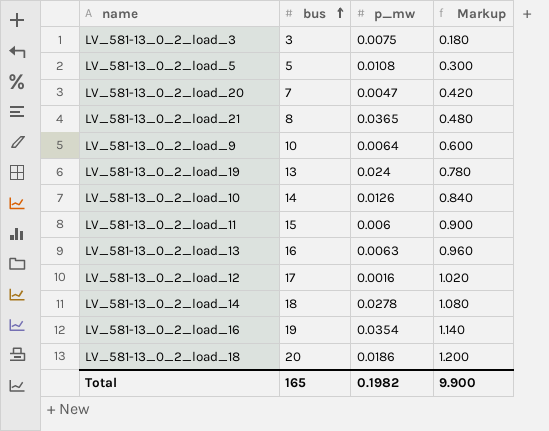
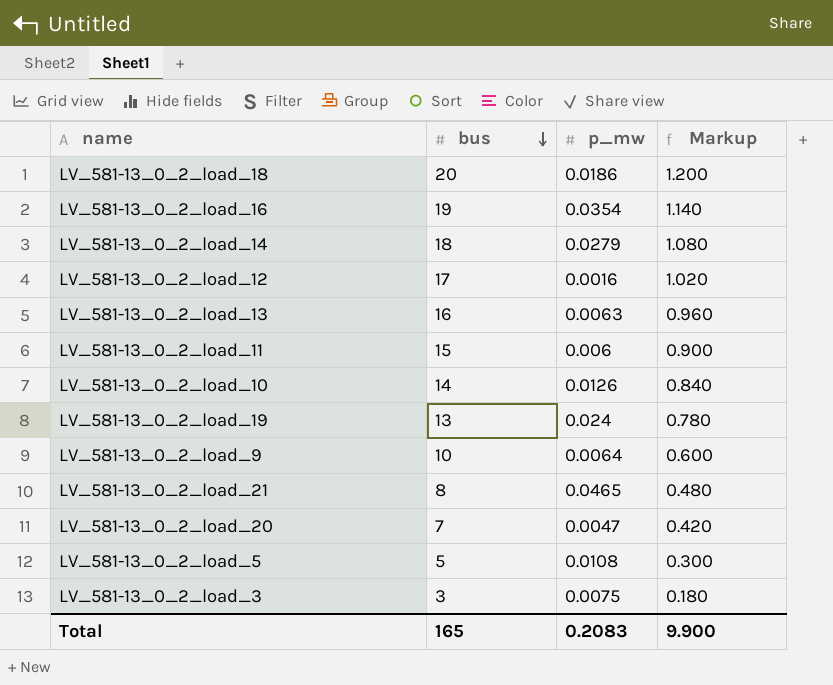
row order: bus ascending -> bus descending
LV_581-13_0_2_load_14 | p_mw: 0.0278 -> 0.0279
LV_581-13_0_2_load_21 | p_mw: 0.0365 -> 0.0465
Total | p_mw: 0.1982 -> 0.2083

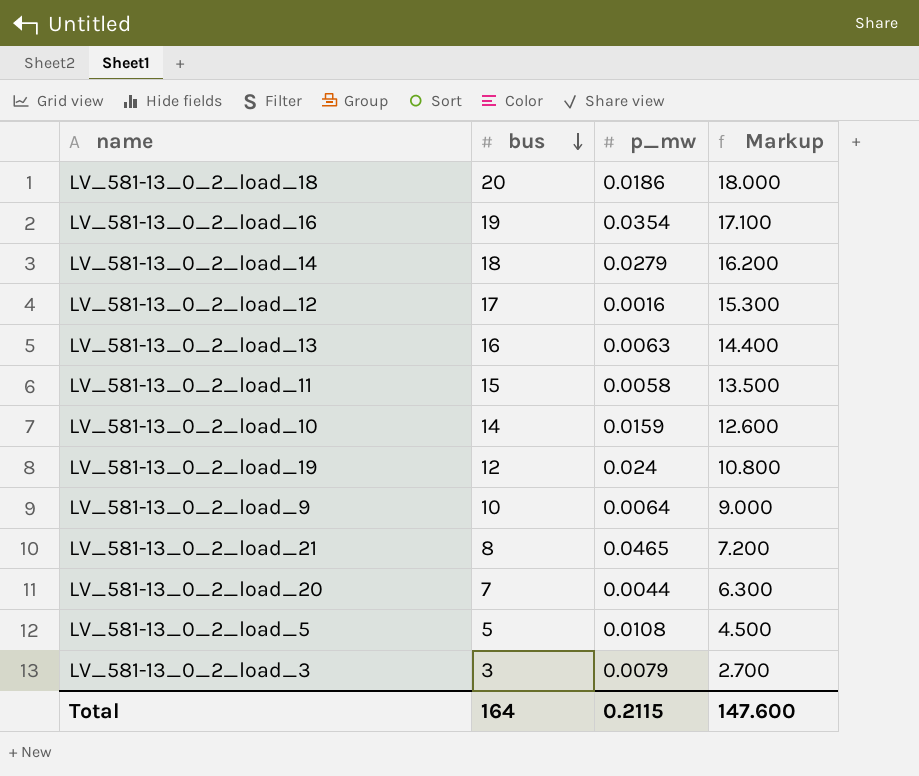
column Markup | formula: [bus] * 0.06 -> [bus] * 0.9
LV_581-13_0_2_load_11 | p_mw: 0.006 -> 0.0058
LV_581-13_0_2_load_10 | p_mw: 0.0126 -> 0.0159
LV_581-13_0_2_load_19 | bus: 13 -> 12
LV_581-13_0_2_load_20 | p_mw: 0.0047 -> 0.0044
LV_581-13_0_2_load_3 | p_mw: 0.0075 -> 0.0079
Total | bus: 165 -> 164
Total | p_mw: 0.2083 -> 0.2115
Total | Markup: 9.900 -> 147.600

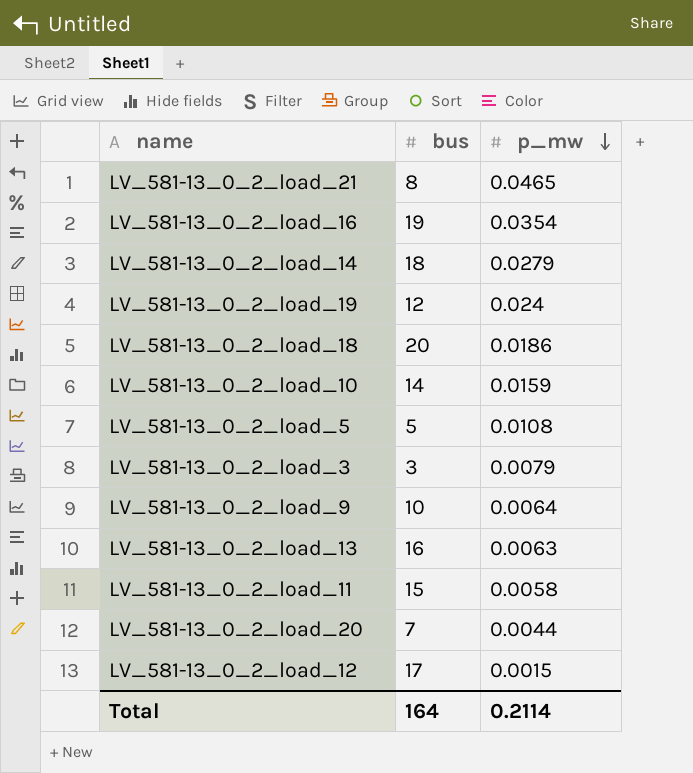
row order: bus descending -> p_mw descending
column Markup | formula: [bus] * 0.9 -> none
LV_581-13_0_2_load_12 | p_mw: 0.0016 -> 0.0015
Total | p_mw: 0.2115 -> 0.2114

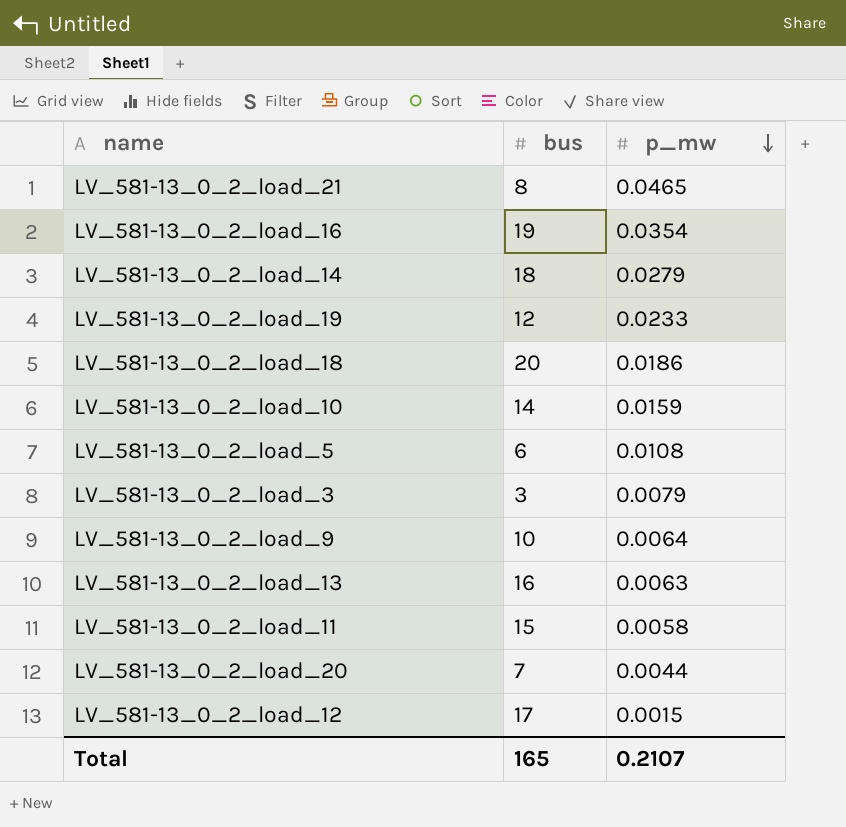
LV_581-13_0_2_load_19 | p_mw: 0.024 -> 0.0233
LV_581-13_0_2_load_5 | bus: 5 -> 6
Total | bus: 164 -> 165
Total | p_mw: 0.2114 -> 0.2107

